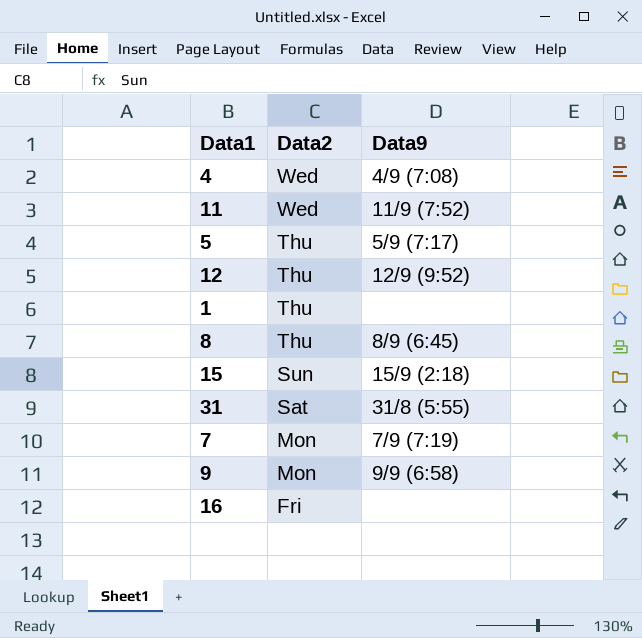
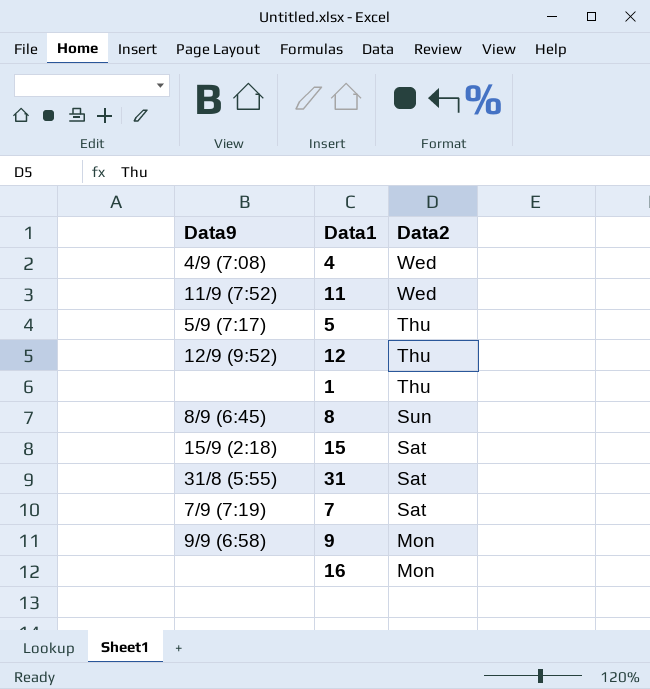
column Data9 | position: 3 -> 1
8 | Data2: Thu -> Sun
15 | Data2: Sun -> Sat
7 | Data2: Mon -> Sat
16 | Data2: Fri -> Mon

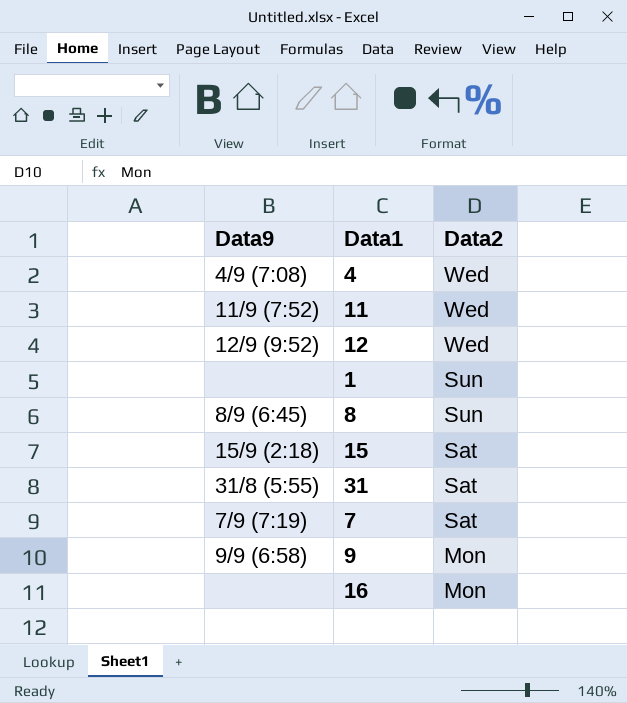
row 5: 5/9 (7:17) | Thu -> none
12 | Data2: Thu -> Wed
1 | Data2: Thu -> Sun

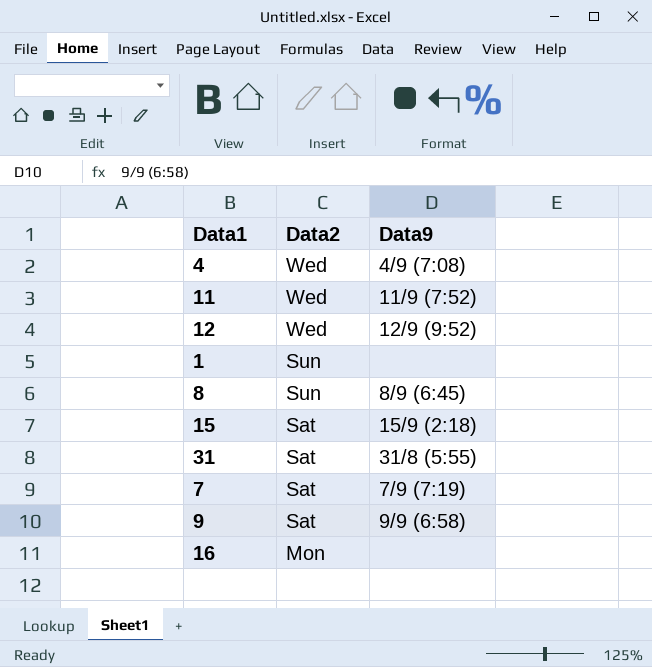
column Data9 | position: 1 -> 3
9 | Data2: Mon -> Sat

